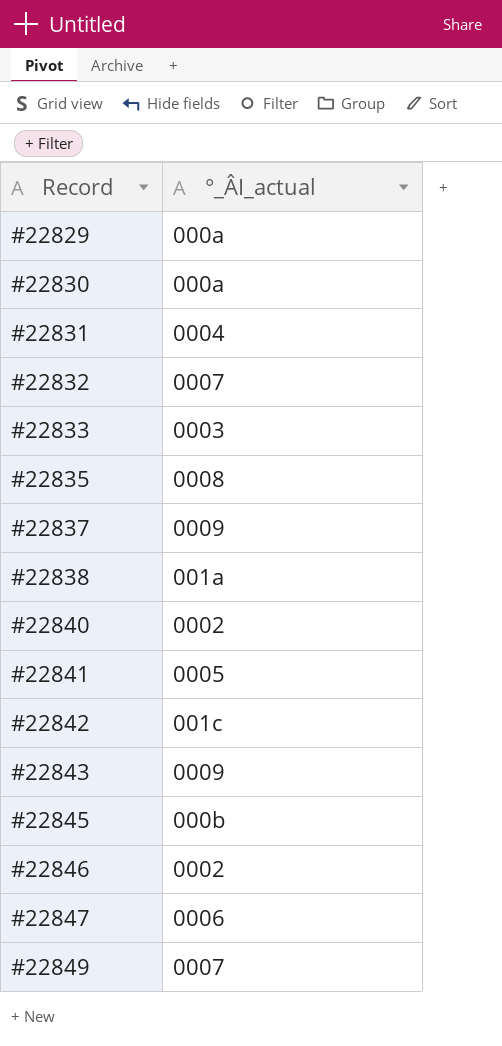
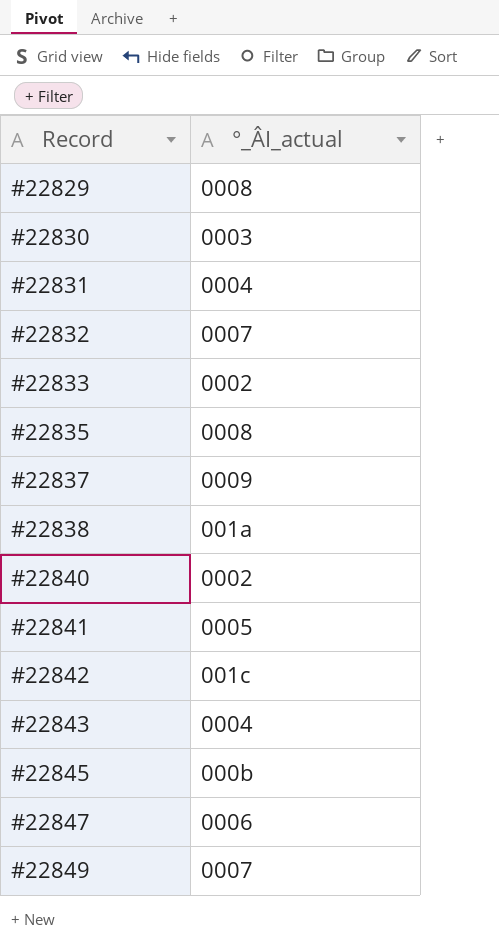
row #22846: 0002 -> none
#22829 | °_ÂI_actual: 000a -> 0008
#22830 | °_ÂI_actual: 000a -> 0003
#22833 | °_ÂI_actual: 0003 -> 0002
#22843 | °_ÂI_actual: 0009 -> 0004

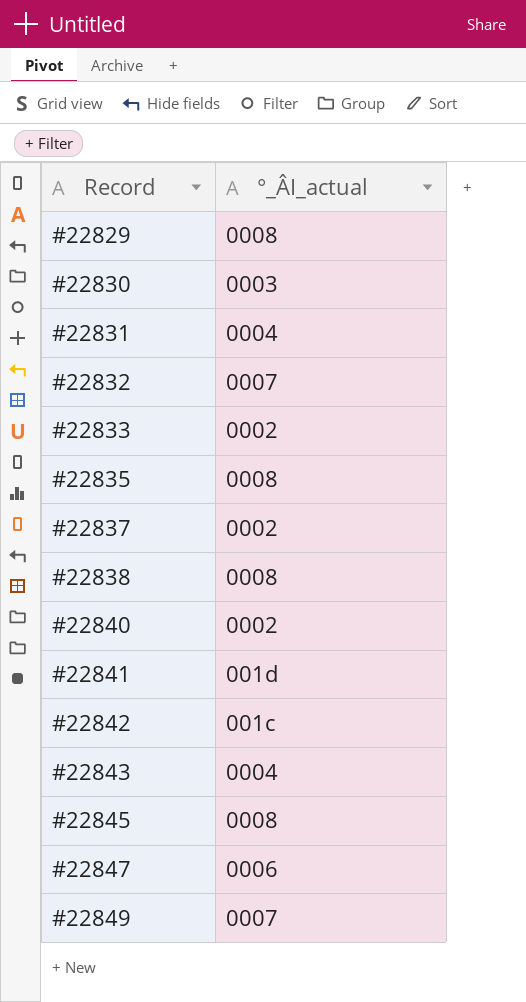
#22837 | °_ÂI_actual: 0009 -> 0002
#22838 | °_ÂI_actual: 001a -> 0008
#22841 | °_ÂI_actual: 0005 -> 001d
#22845 | °_ÂI_actual: 000b -> 0008

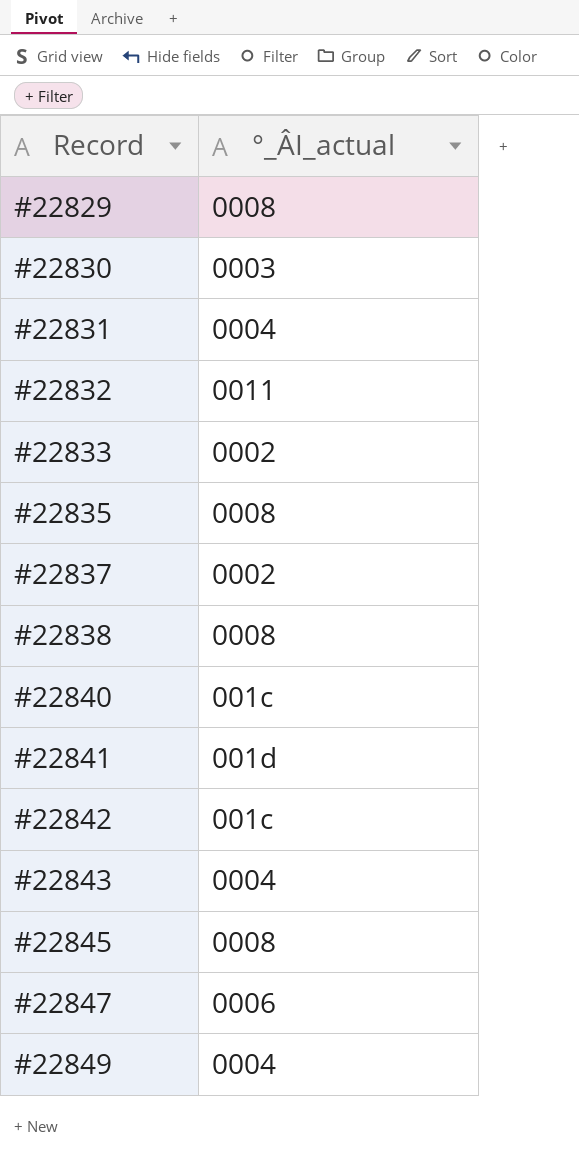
#22832 | °_ÂI_actual: 0007 -> 0011
#22840 | °_ÂI_actual: 0002 -> 001c
#22849 | °_ÂI_actual: 0007 -> 0004

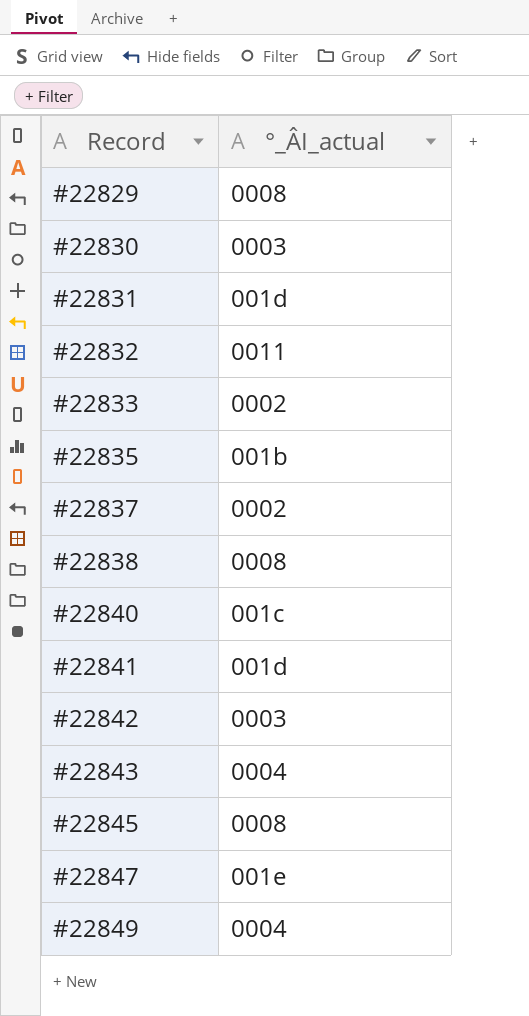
#22831 | °_ÂI_actual: 0004 -> 001d
#22835 | °_ÂI_actual: 0008 -> 001b
#22842 | °_ÂI_actual: 001c -> 0003
#22847 | °_ÂI_actual: 0006 -> 001e

